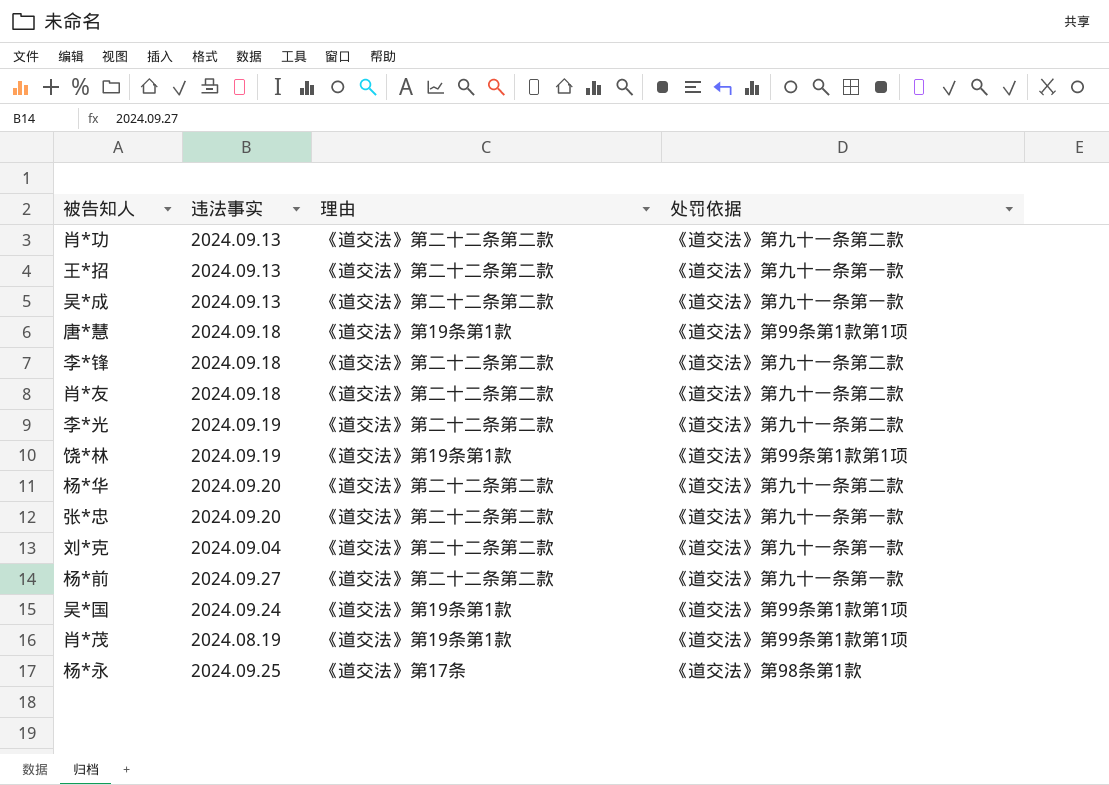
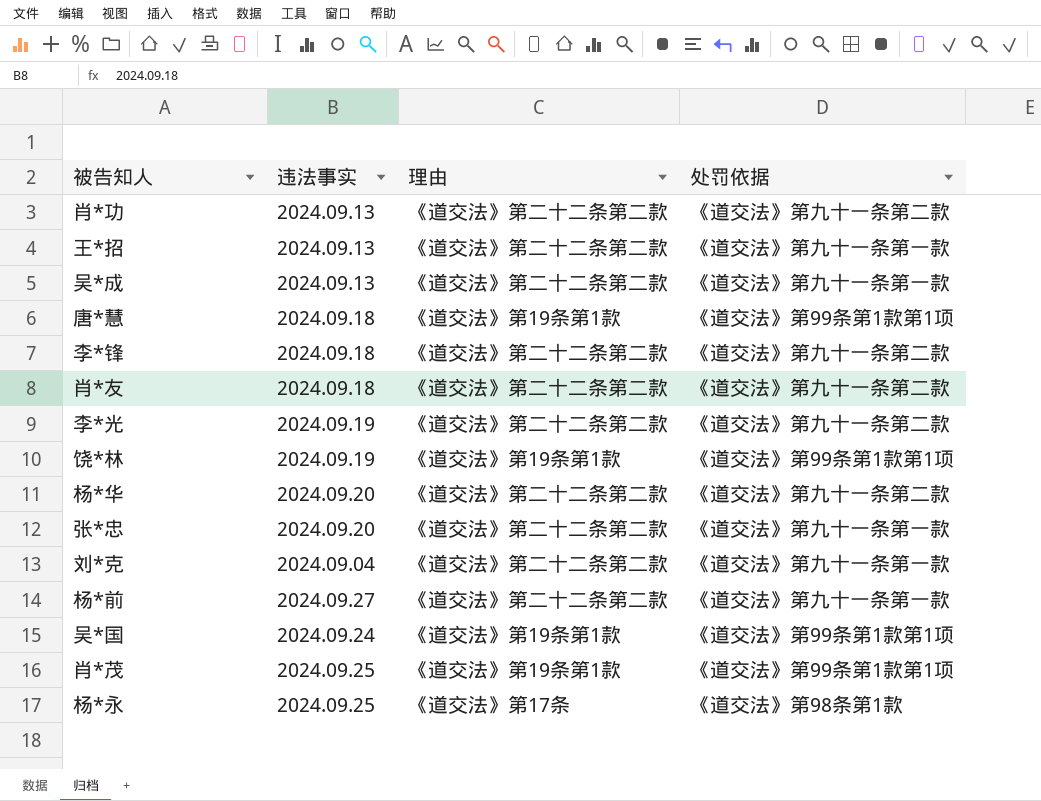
肖*茂 | 违法事实: 2024.08.19 -> 2024.09.25

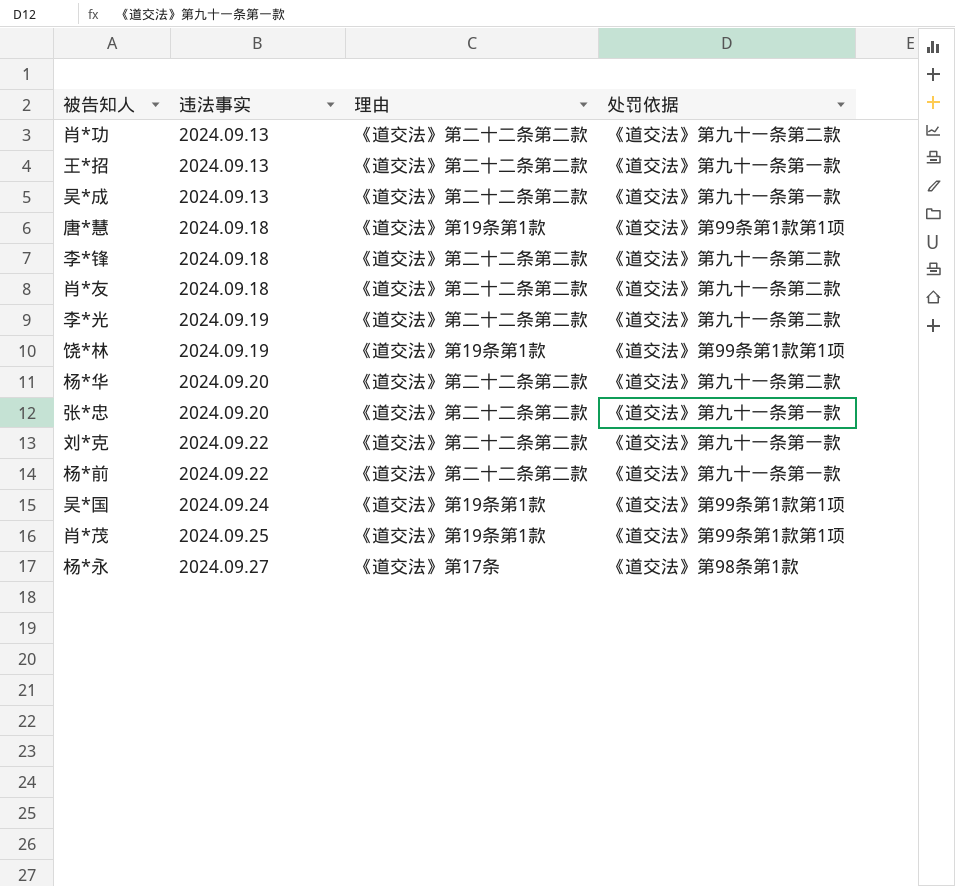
刘*克 | 违法事实: 2024.09.04 -> 2024.09.22
杨*前 | 违法事实: 2024.09.27 -> 2024.09.22
杨*永 | 违法事实: 2024.09.25 -> 2024.09.27

